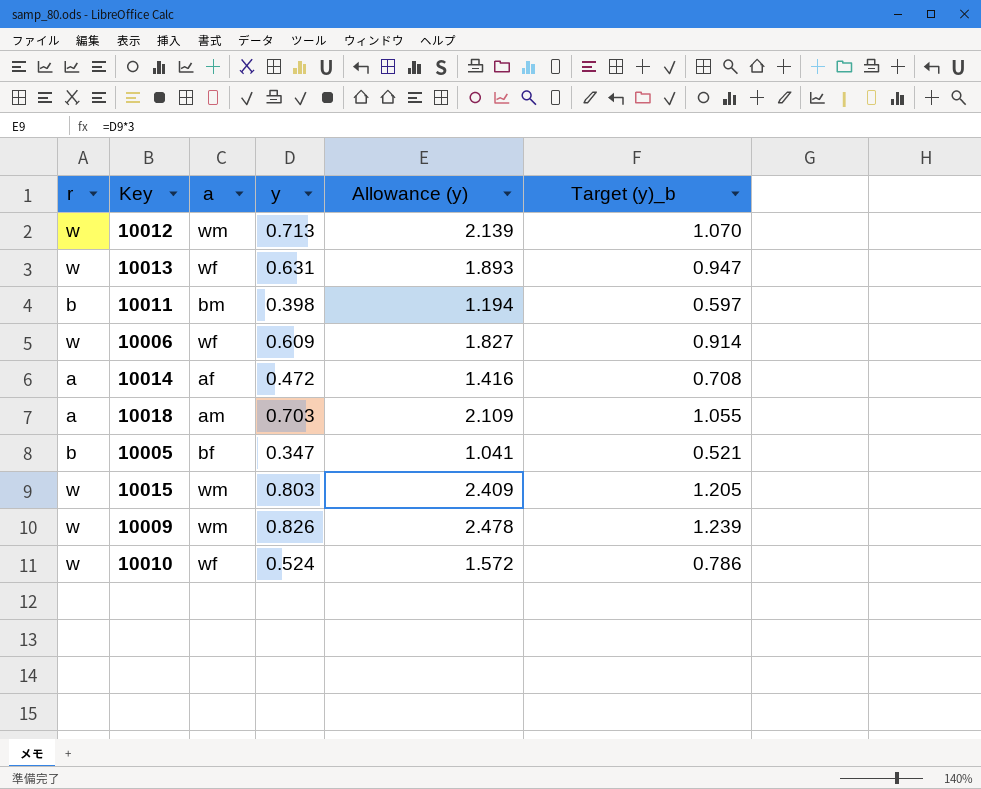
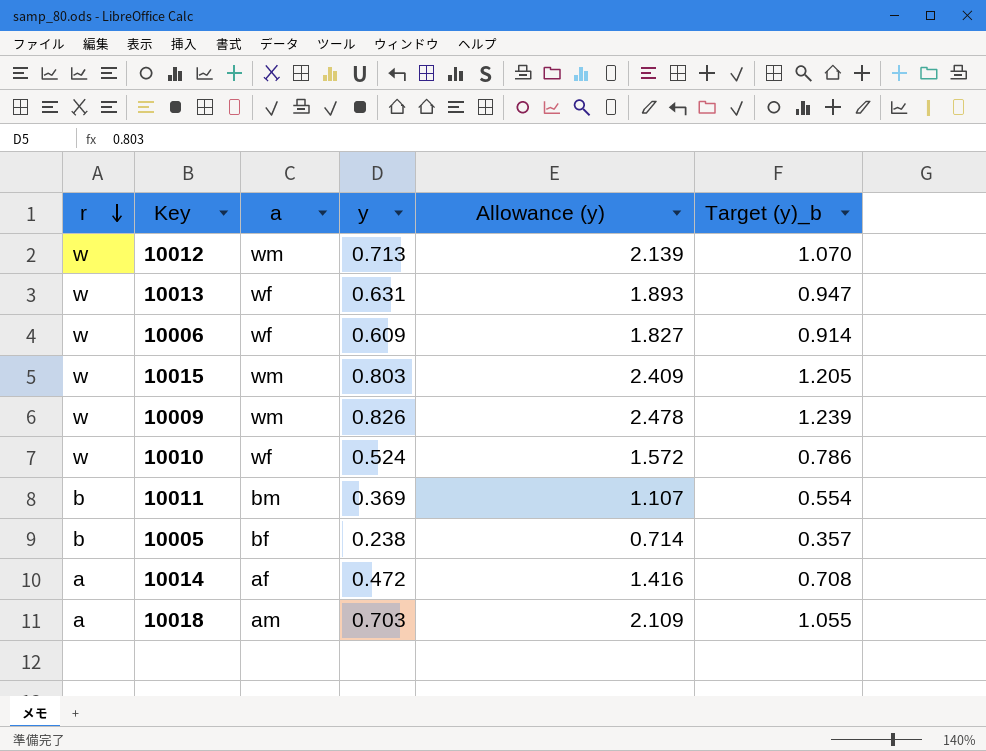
row order: none -> r descending
10011 | y: 0.398 -> 0.369
10011 | Allowance (y): 1.194 -> 1.107
10011 | Target (y)_b: 0.597 -> 0.554
10005 | y: 0.347 -> 0.238
10005 | Allowance (y): 1.041 -> 0.714
10005 | Target (y)_b: 0.521 -> 0.357

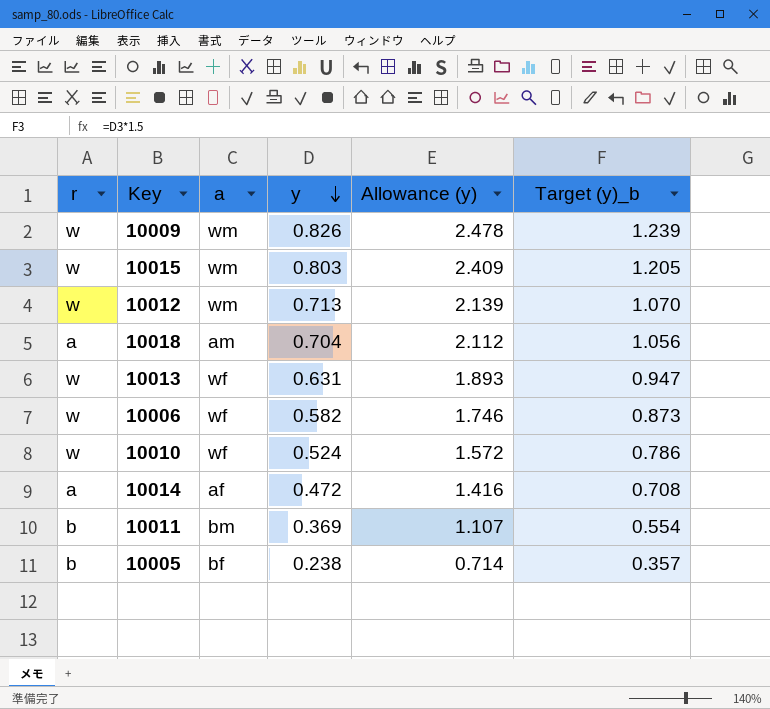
row order: r descending -> y descending
10018 | y: 0.703 -> 0.704
10018 | Allowance (y): 2.109 -> 2.112
10018 | Target (y)_b: 1.055 -> 1.056
10006 | y: 0.609 -> 0.582
10006 | Allowance (y): 1.827 -> 1.746
10006 | Target (y)_b: 0.914 -> 0.873

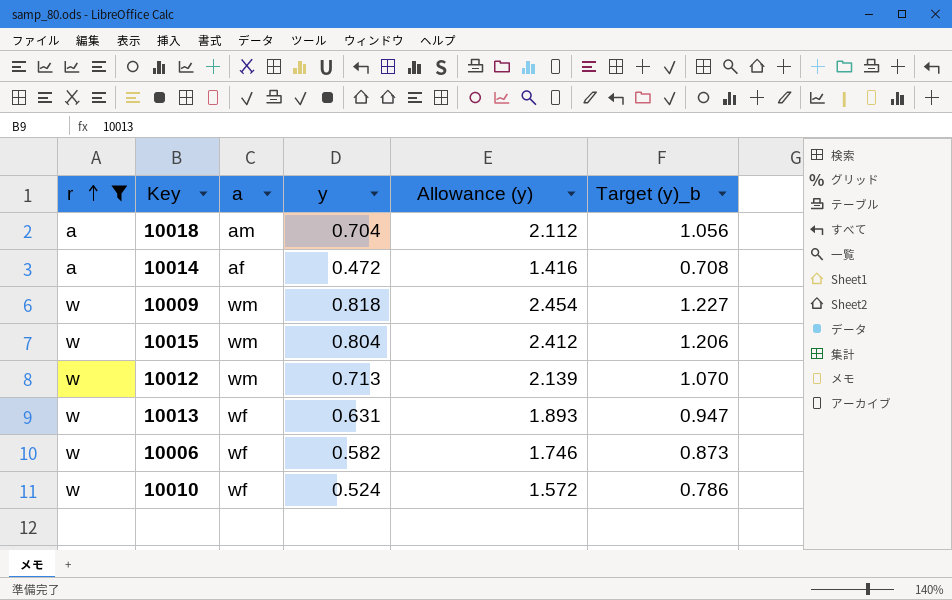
filter: none -> r != b
row order: y descending -> r ascending
10009 | y: 0.826 -> 0.818
10009 | Allowance (y): 2.478 -> 2.454
10009 | Target (y)_b: 1.239 -> 1.227
10015 | y: 0.803 -> 0.804
10015 | Allowance (y): 2.409 -> 2.412
10015 | Target (y)_b: 1.205 -> 1.206

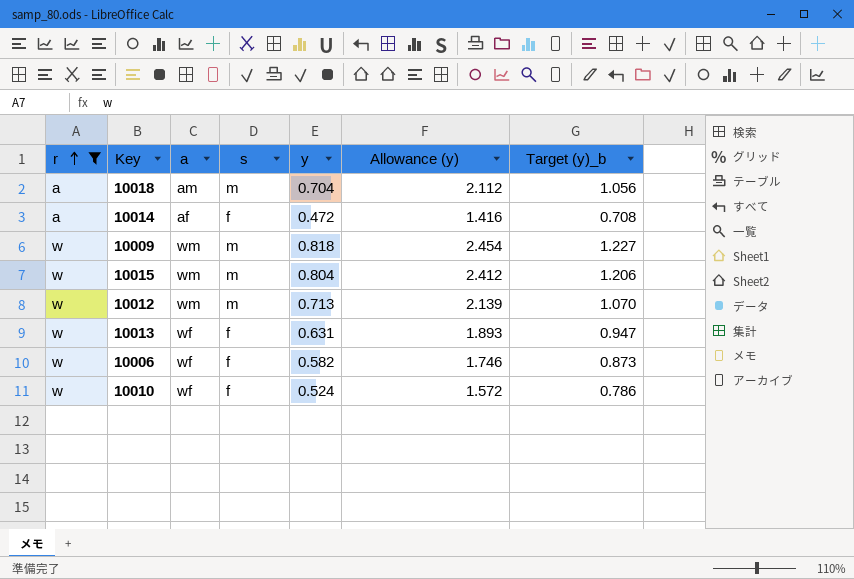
column s | position: none -> 4

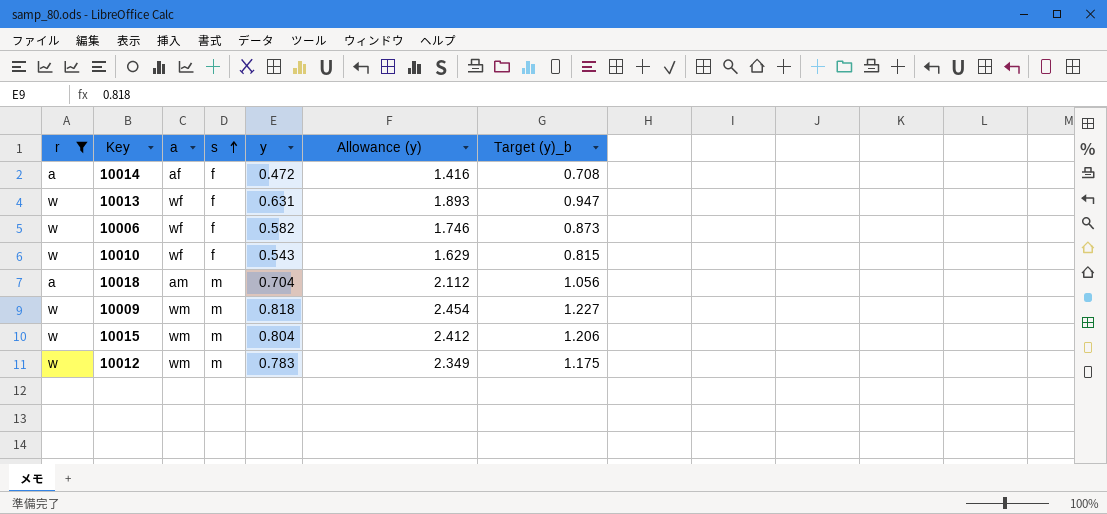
row order: r ascending -> s ascending
10010 | y: 0.524 -> 0.543
10010 | Allowance (y): 1.572 -> 1.629
10010 | Target (y)_b: 0.786 -> 0.815
10012 | y: 0.713 -> 0.783
10012 | Allowance (y): 2.139 -> 2.349
10012 | Target (y)_b: 1.070 -> 1.175

